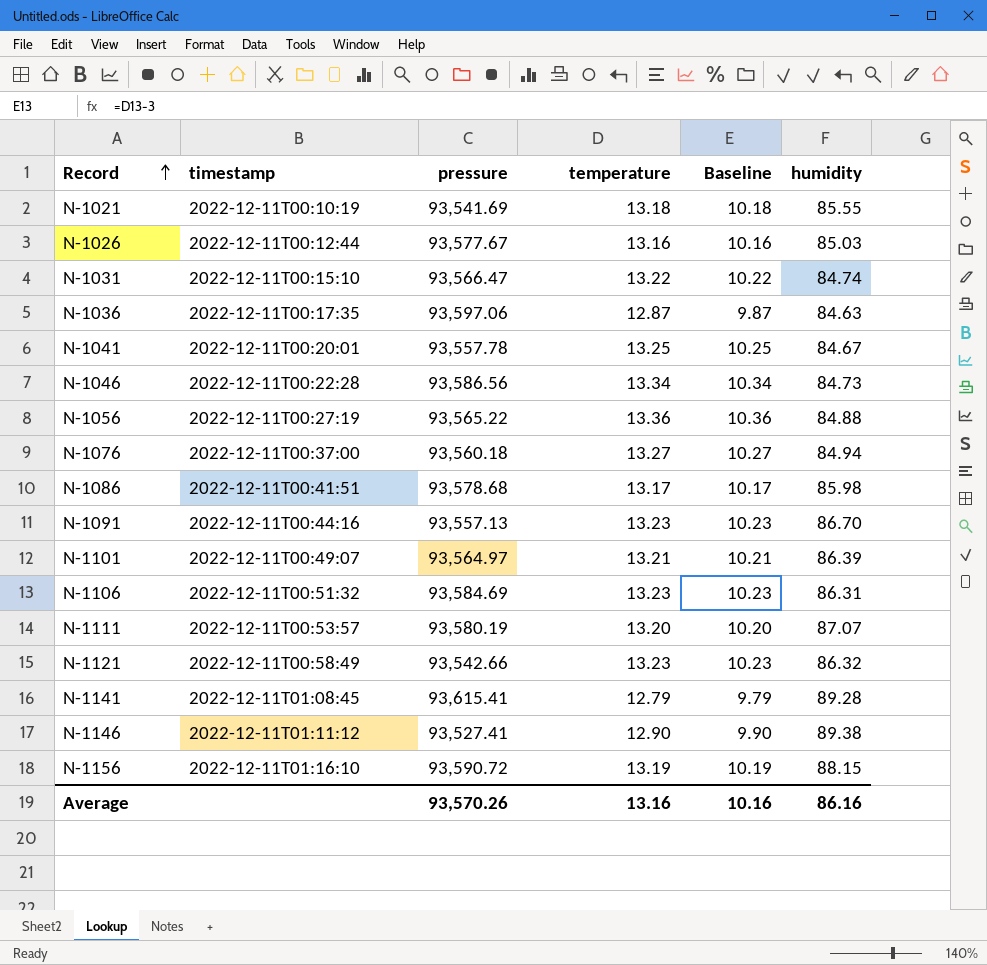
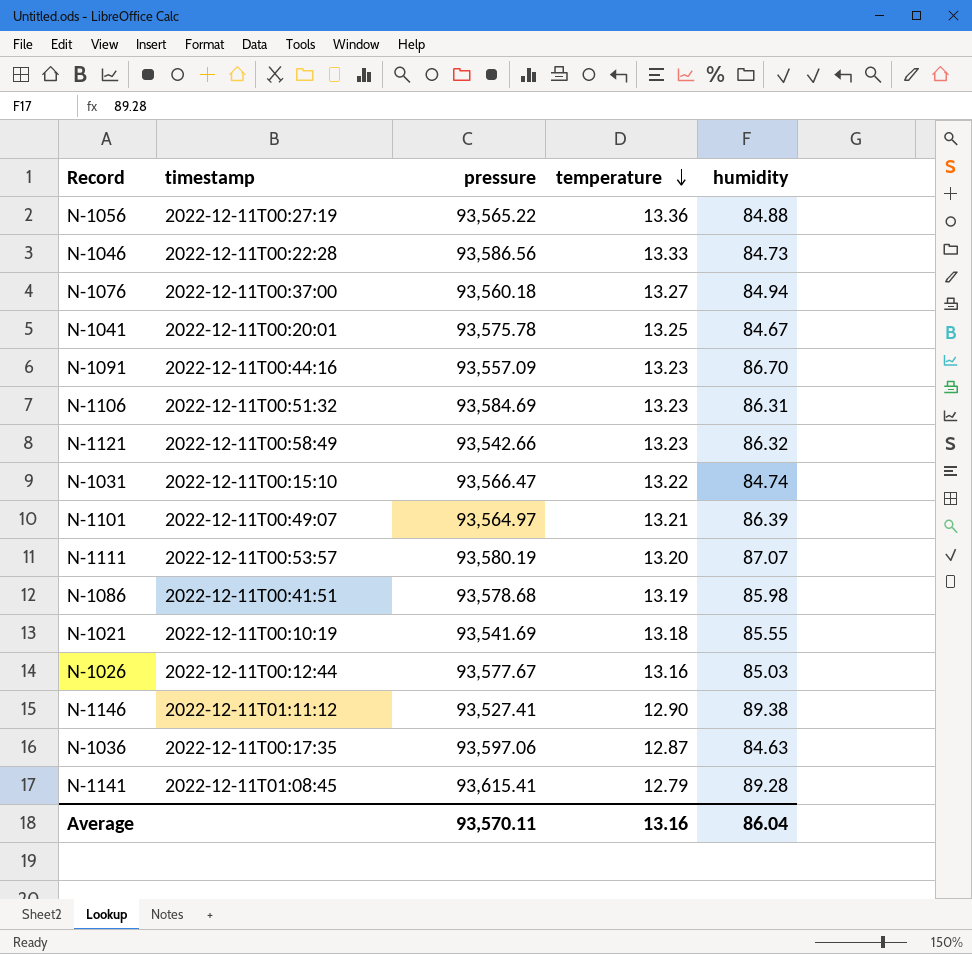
row order: Record ascending -> temperature descending
column Baseline | formula: [temperature] - 3 -> none
row N-1156: 2022-12-11T01:16:10 | 93,590.72 | 13.19 | 10.19 | 88.15 -> none
N-1046 | temperature: 13.34 -> 13.33
N-1041 | pressure: 93,557.78 -> 93,575.78
N-1091 | pressure: 93,557.13 -> 93,557.09
N-1086 | temperature: 13.17 -> 13.19
Average | pressure: 93,570.26 -> 93,570.11
Average | humidity: 86.16 -> 86.04

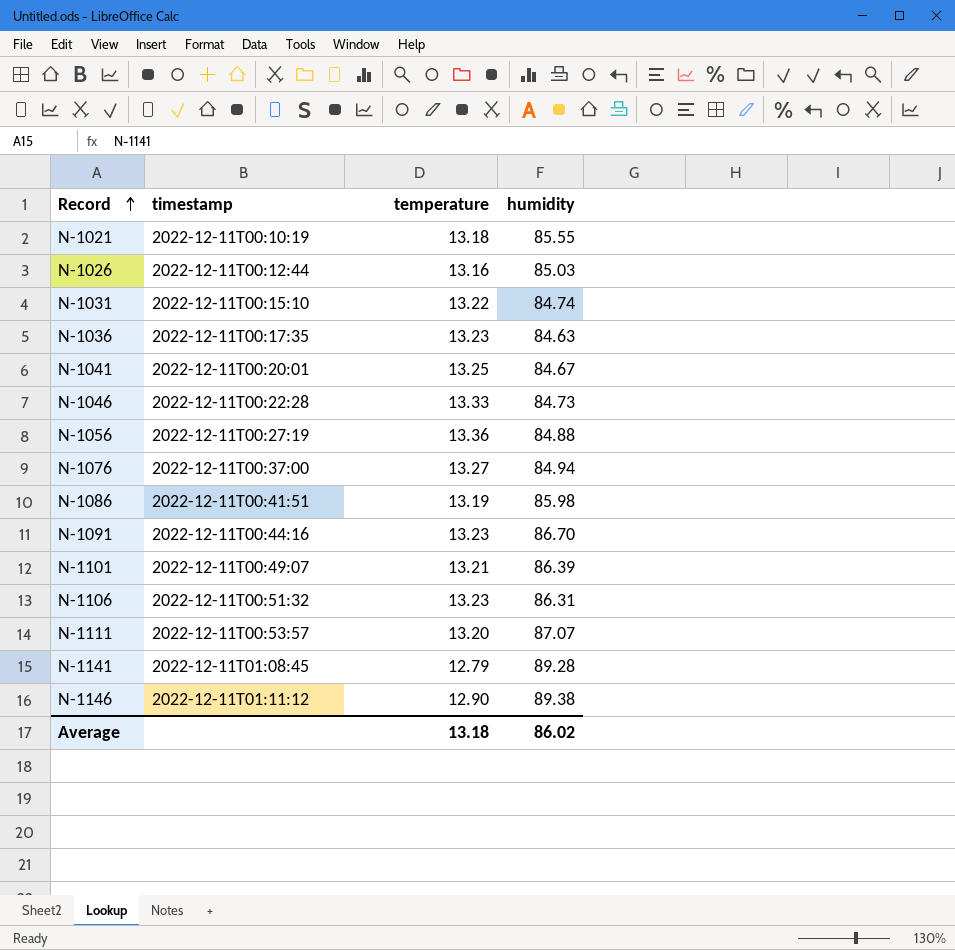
row order: temperature descending -> Record ascending
column pressure | position: 3 -> none
row N-1121: 2022-12-11T00:58:49 | 93,542.66 | 13.23 | 86.32 -> none
N-1036 | temperature: 12.87 -> 13.23
Average | temperature: 13.16 -> 13.18
Average | humidity: 86.04 -> 86.02

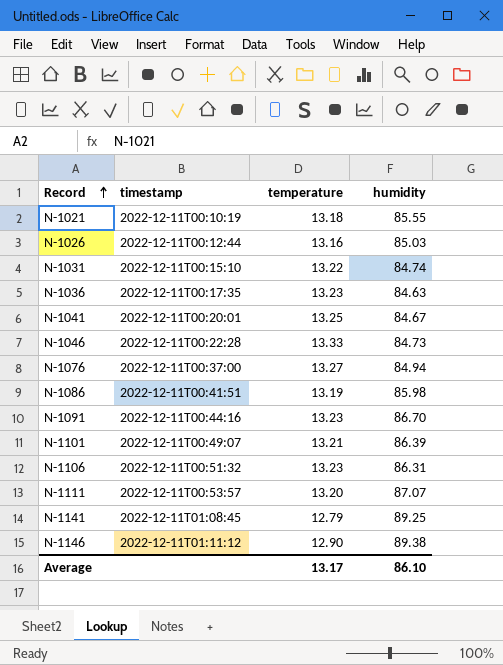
row N-1056: 2022-12-11T00:27:19 | 13.36 | 84.88 -> none
N-1141 | humidity: 89.28 -> 89.25
Average | temperature: 13.18 -> 13.17
Average | humidity: 86.02 -> 86.10

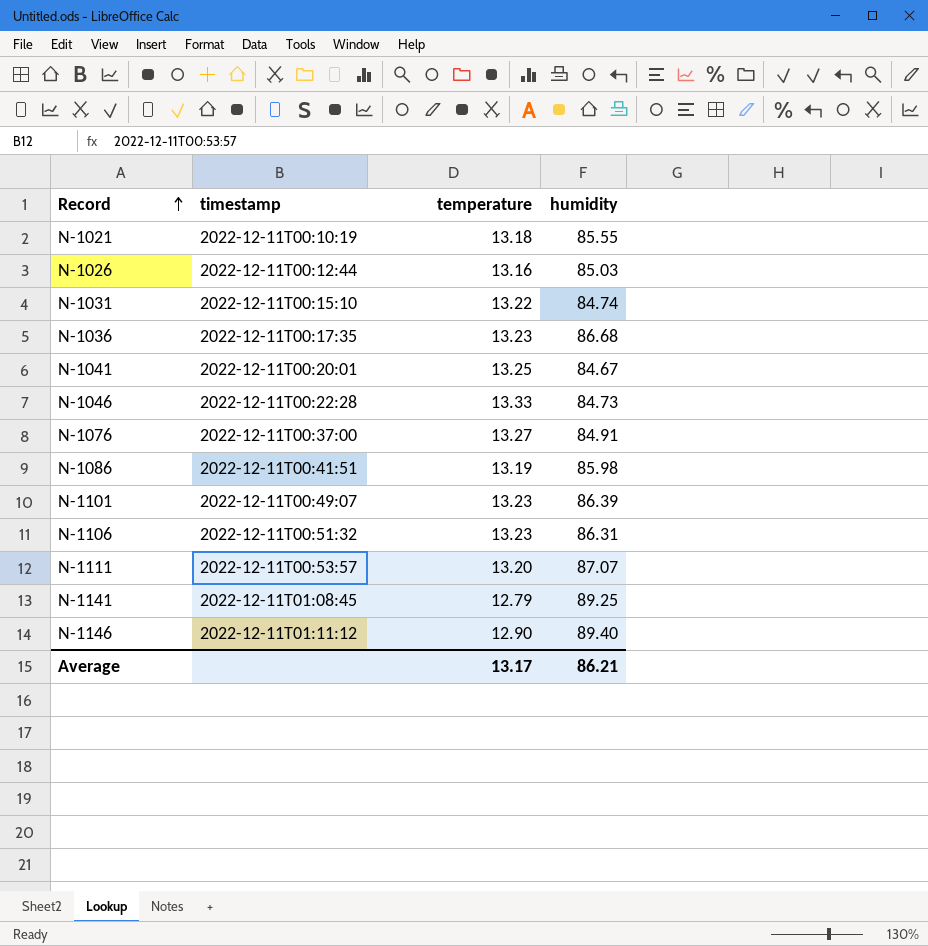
row N-1091: 2022-12-11T00:44:16 | 13.23 | 86.70 -> none
N-1036 | humidity: 84.63 -> 86.68
N-1076 | humidity: 84.94 -> 84.91
N-1101 | temperature: 13.21 -> 13.23
N-1146 | humidity: 89.38 -> 89.40
Average | humidity: 86.10 -> 86.21

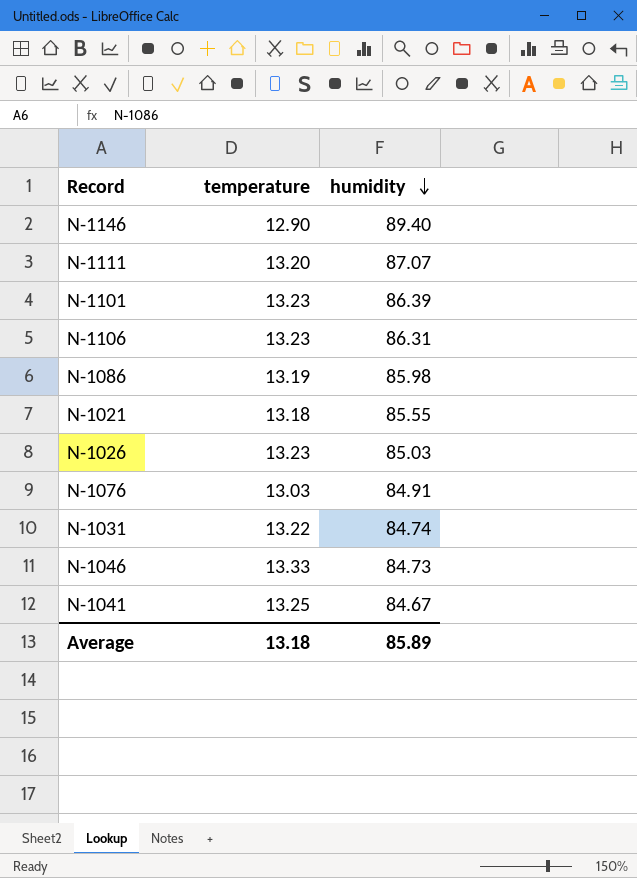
row order: Record ascending -> humidity descending
column timestamp | position: 2 -> none
row N-1036: 2022-12-11T00:17:35 | 13.23 | 86.68 -> none
row N-1141: 2022-12-11T01:08:45 | 12.79 | 89.25 -> none
N-1026 | temperature: 13.16 -> 13.23
N-1076 | temperature: 13.27 -> 13.03
Average | temperature: 13.17 -> 13.18
Average | humidity: 86.21 -> 85.89

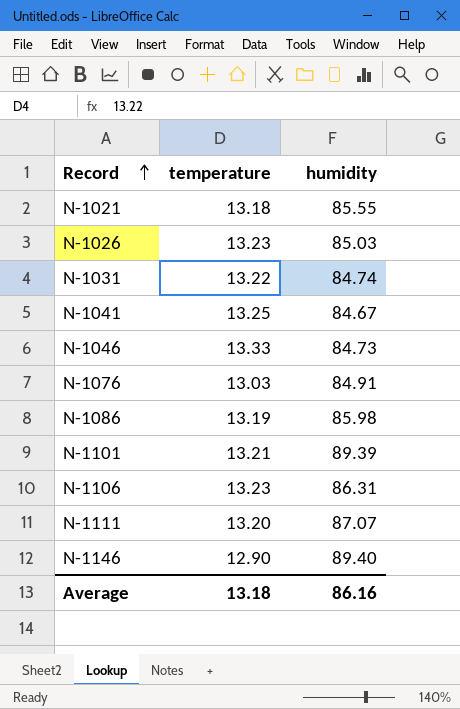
row order: humidity descending -> Record ascending
N-1101 | temperature: 13.23 -> 13.21
N-1101 | humidity: 86.39 -> 89.39
Average | humidity: 85.89 -> 86.16

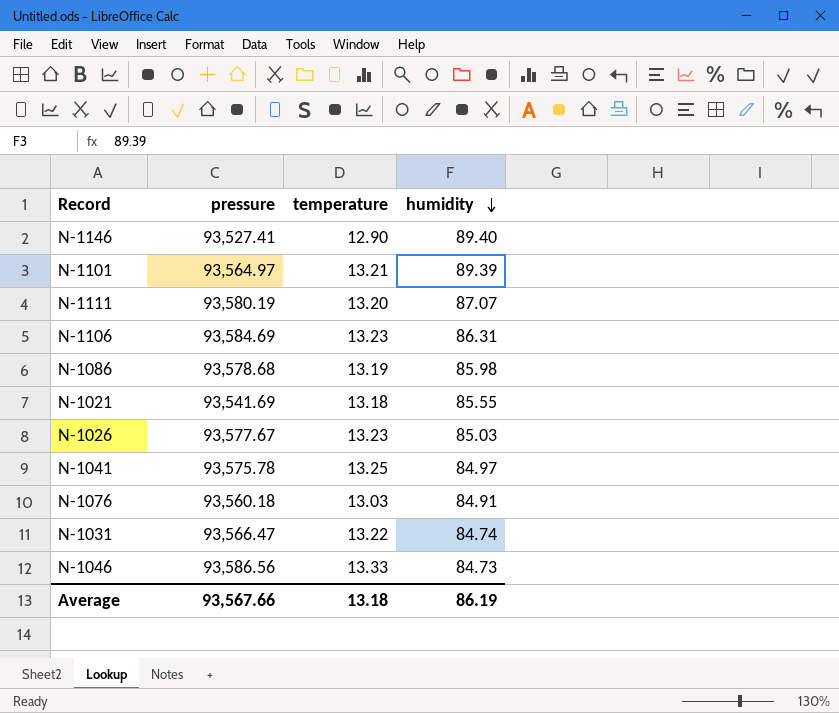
row order: Record ascending -> humidity descending
column pressure | position: none -> 2
N-1041 | humidity: 84.67 -> 84.97
Average | humidity: 86.16 -> 86.19

